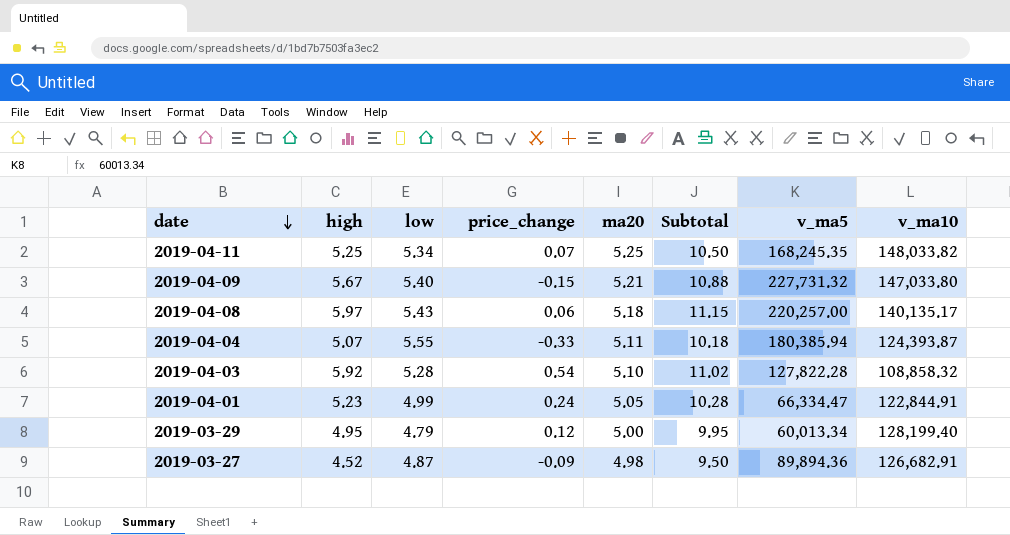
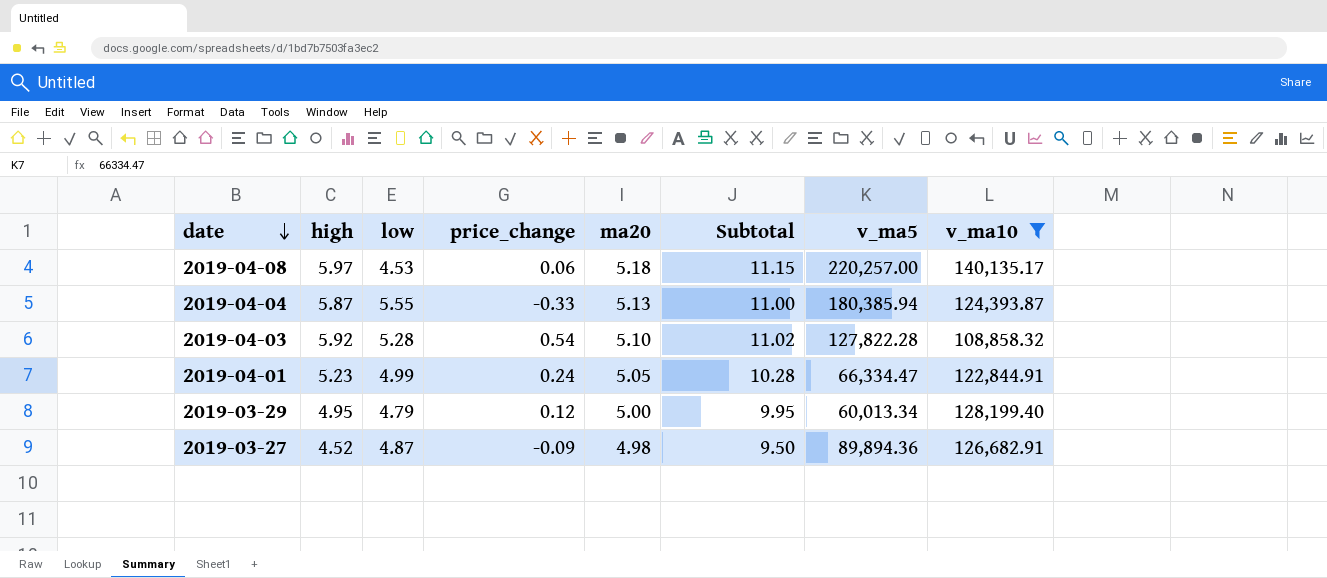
filter: none -> v_ma10 <= 140,135.17
2019-04-08 | low: 5.43 -> 4.53
2019-04-04 | high: 5.07 -> 5.87
2019-04-04 | ma20: 5.11 -> 5.13
2019-04-04 | Subtotal: 10.18 -> 11.00

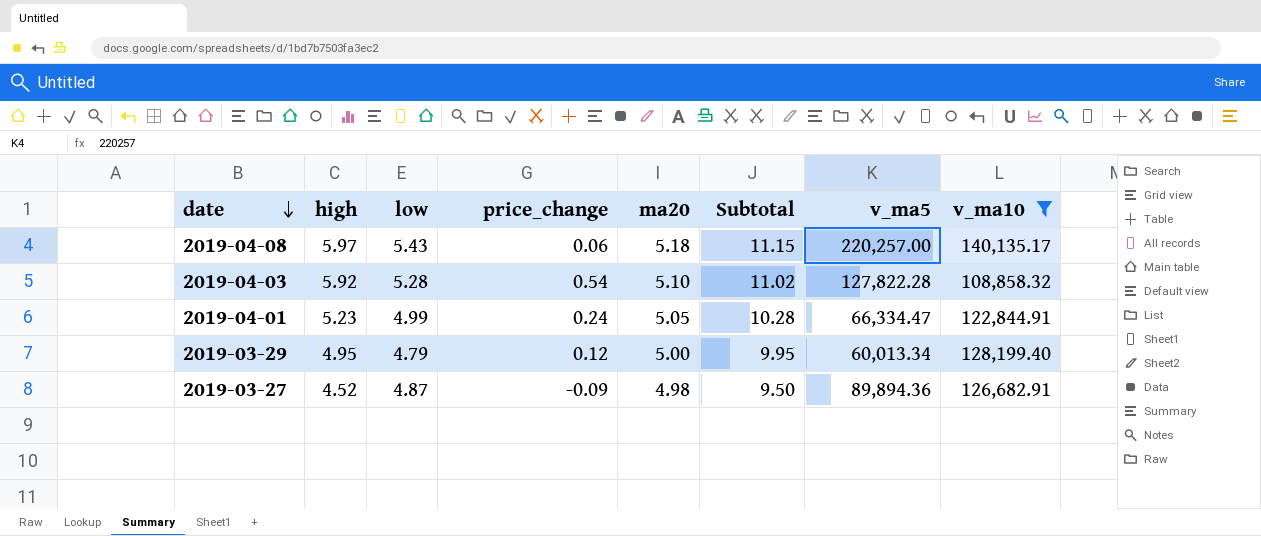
row 2019-04-04: 5.87 | 5.55 | -0.33 | 5.13 | 11.00 | 180,385.94 | 124,393.87 -> none
2019-04-08 | low: 4.53 -> 5.43

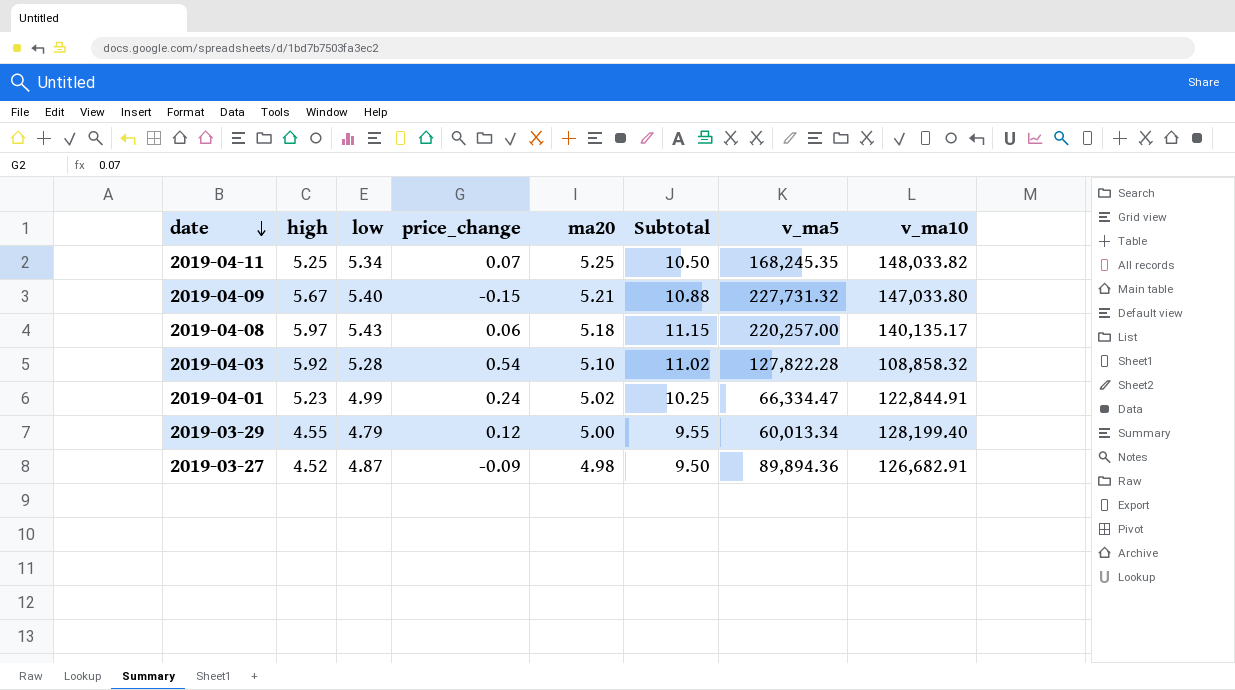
filter: v_ma10 <= 140,135.17 -> none
2019-04-01 | ma20: 5.05 -> 5.02
2019-04-01 | Subtotal: 10.28 -> 10.25
2019-03-29 | high: 4.95 -> 4.55
2019-03-29 | Subtotal: 9.95 -> 9.55

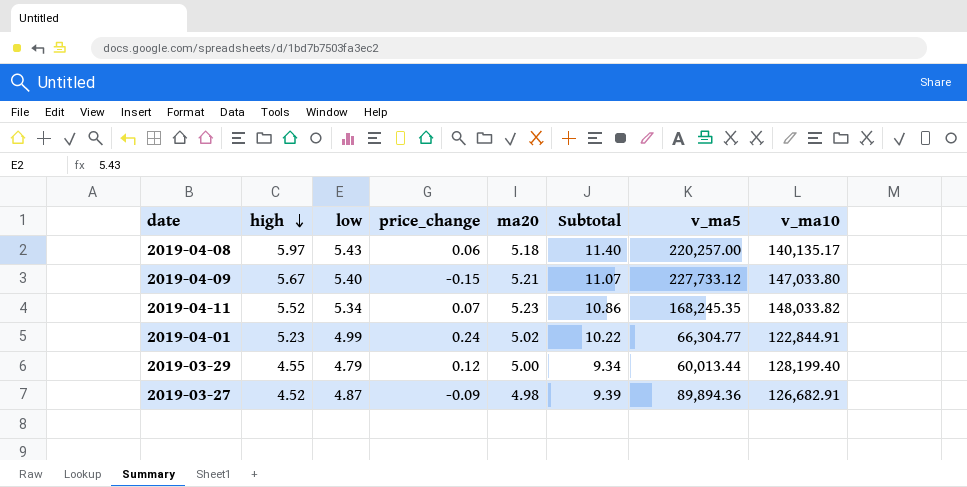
row order: date descending -> high descending
column Subtotal | formula: [high] + [ma20] -> [high] + [low]
row 2019-04-03: 5.92 | 5.28 | 0.54 | 5.10 | 11.02 | 127,822.28 | 108,858.32 -> none
2019-04-09 | v_ma5: 227,731.32 -> 227,733.12
2019-04-11 | high: 5.25 -> 5.52
2019-04-11 | ma20: 5.25 -> 5.23
2019-04-01 | v_ma5: 66,334.47 -> 66,304.77
2019-03-29 | v_ma5: 60,013.34 -> 60,013.44

